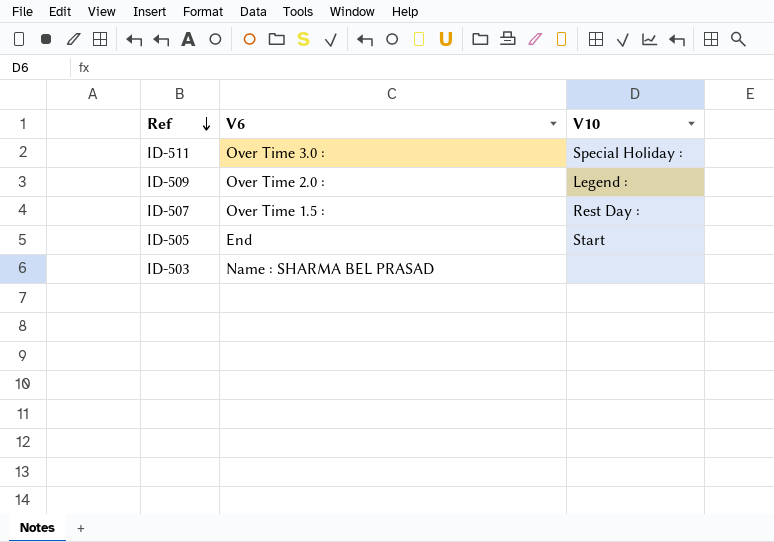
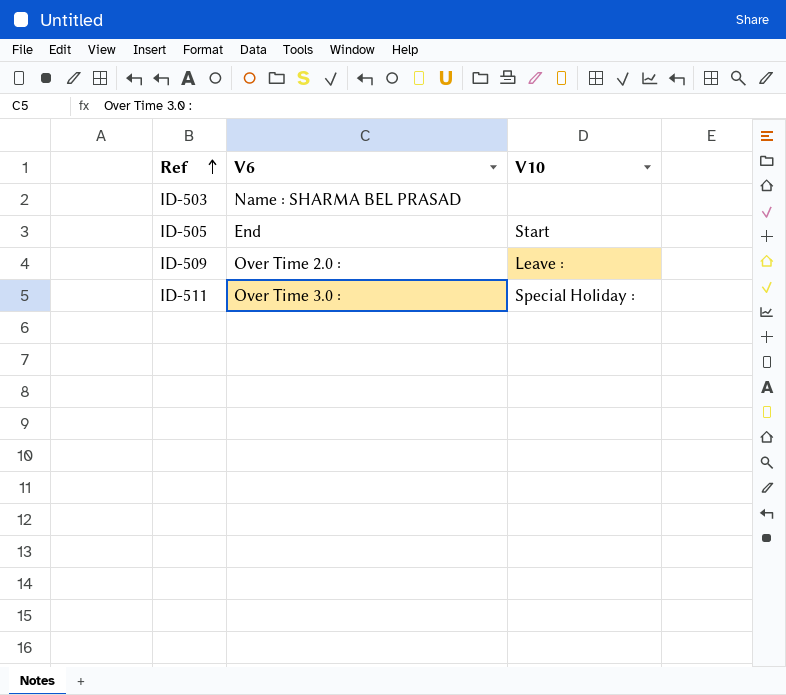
row order: Ref descending -> Ref ascending
row ID-507: Over Time 1.5 : | Rest Day : -> none
ID-509 | V10: Legend : -> Leave :

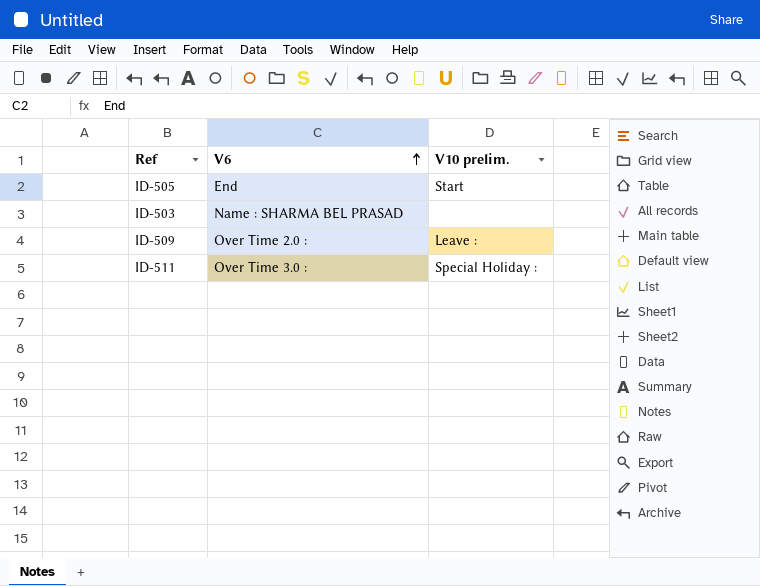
row order: Ref ascending -> V6 ascending
column name: V10 -> V10 prelim.

